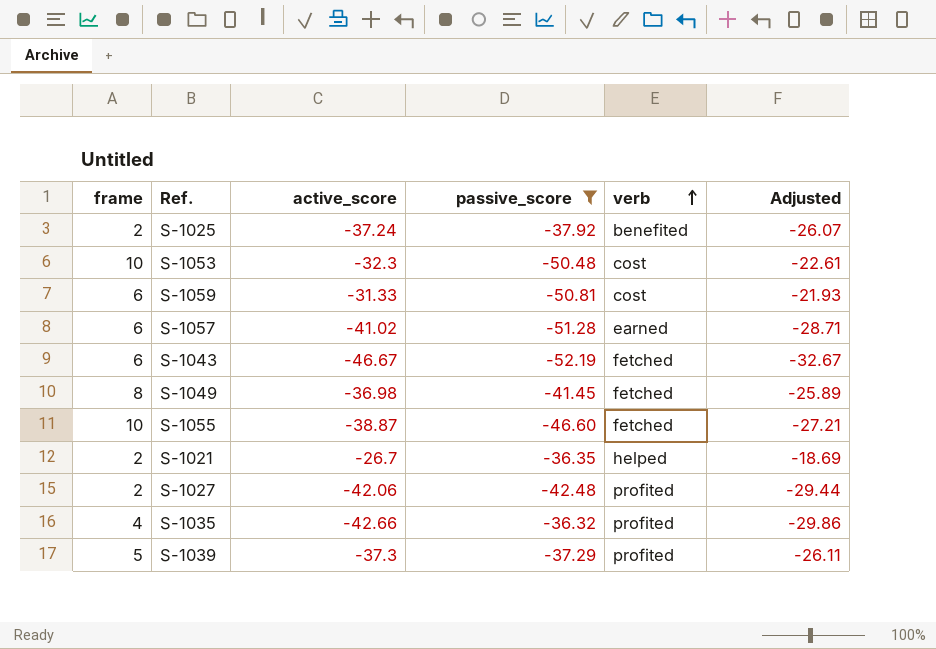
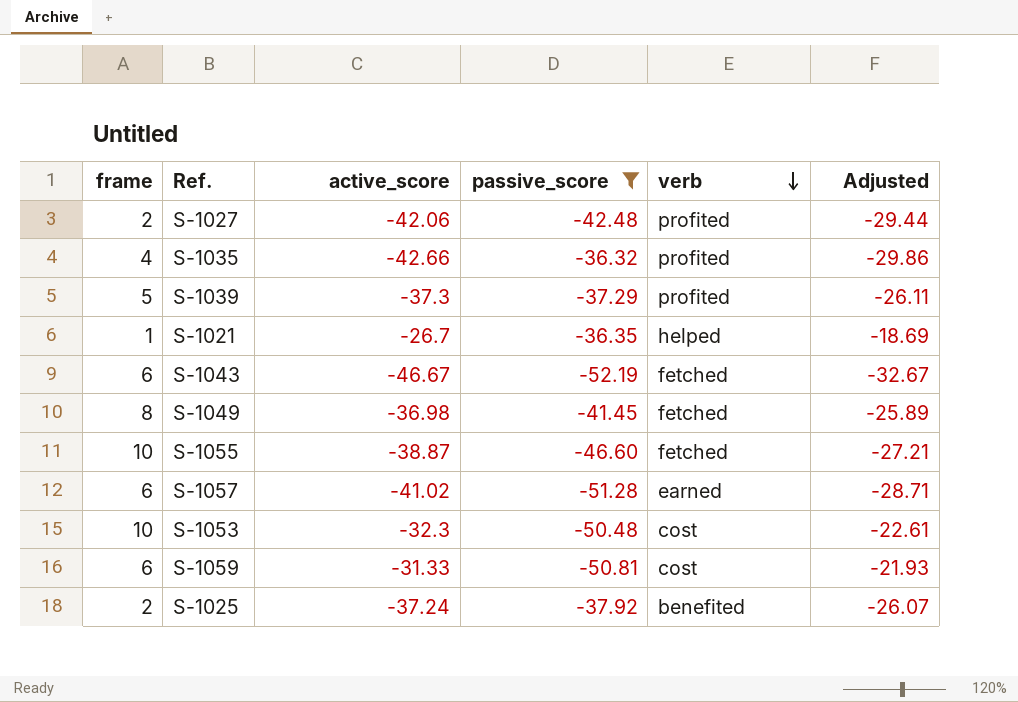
row order: verb ascending -> verb descending
S-1021 | frame: 2 -> 1

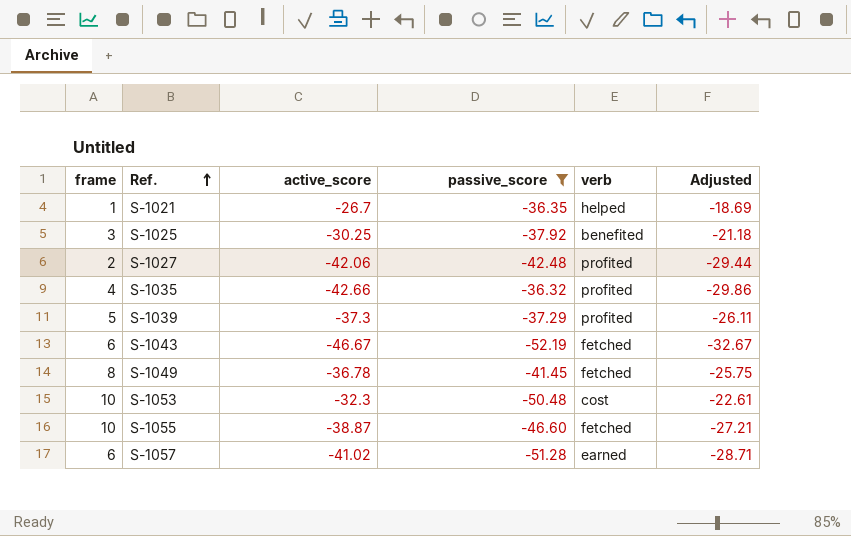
row order: verb descending -> Ref. ascending
row S-1059: 6 | -31.33 | -50.81 | cost | -21.93 -> none
S-1025 | frame: 2 -> 3
S-1025 | active_score: -37.24 -> -30.25
S-1025 | Adjusted: -26.07 -> -21.18
S-1049 | active_score: -36.98 -> -36.78
S-1049 | Adjusted: -25.89 -> -25.75

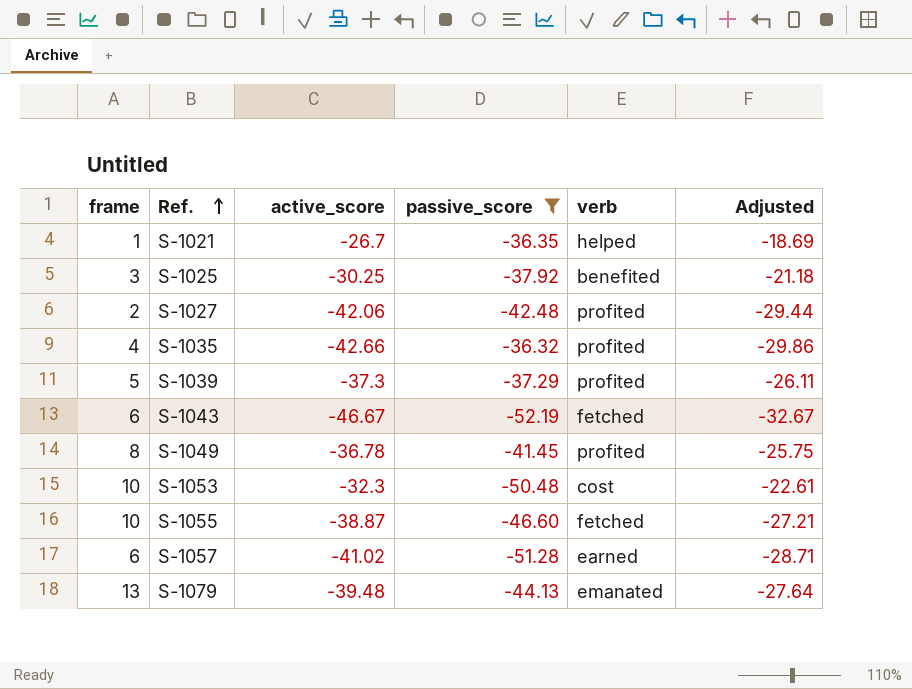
S-1049 | verb: fetched -> profited
row S-1079: none -> 13 | -39.48 | -44.13 | emanated | -27.64

